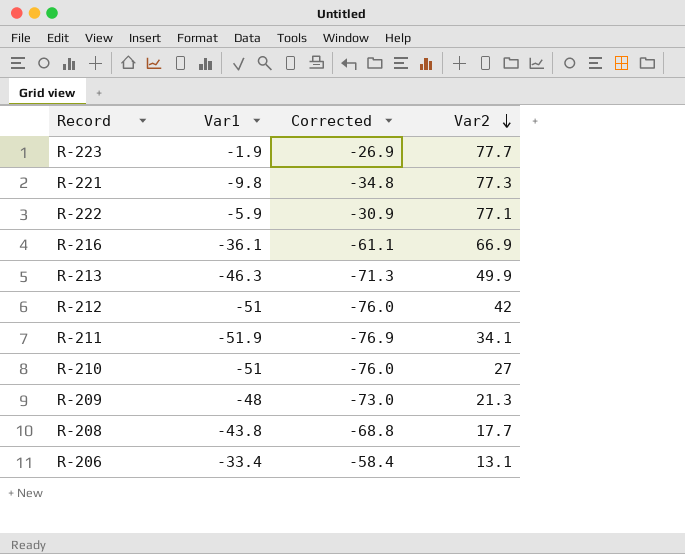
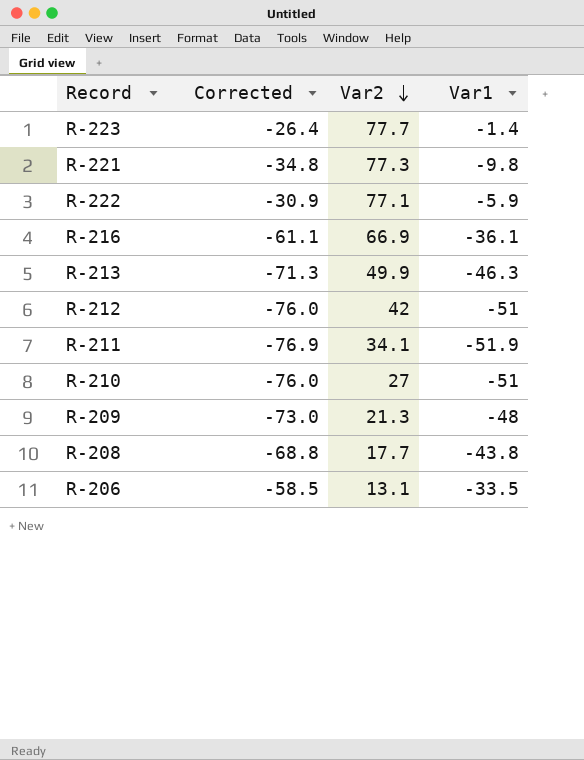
column Var1 | position: 2 -> 4
R-223 | Corrected: -26.9 -> -26.4
R-223 | Var1: -1.9 -> -1.4
R-206 | Corrected: -58.4 -> -58.5
R-206 | Var1: -33.4 -> -33.5

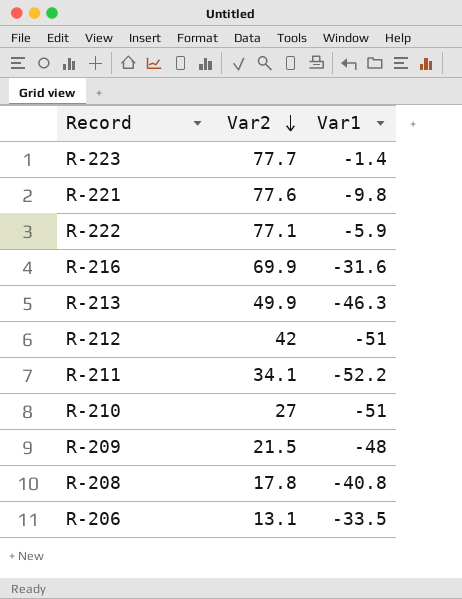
column Corrected | formula: [Var1] - 25 -> none
R-221 | Var2: 77.3 -> 77.6
R-216 | Var2: 66.9 -> 69.9
R-216 | Var1: -36.1 -> -31.6
R-211 | Var1: -51.9 -> -52.2
R-209 | Var2: 21.3 -> 21.5
R-208 | Var2: 17.7 -> 17.8
R-208 | Var1: -43.8 -> -40.8

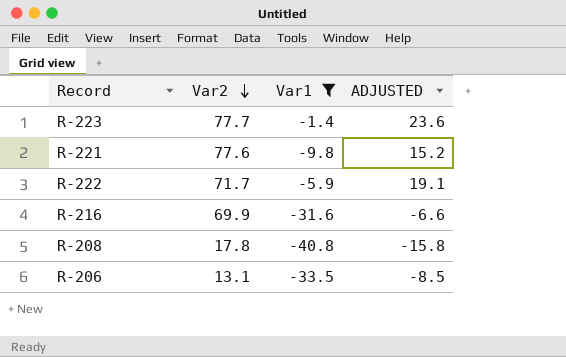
filter: none -> Var1 >= -40.8
column ADJUSTED | formula: none -> [Var1] + 25
R-222 | Var2: 77.1 -> 71.7

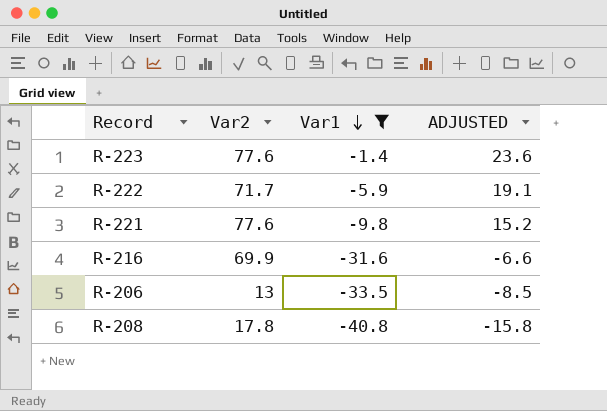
row order: Var2 descending -> Var1 descending
R-223 | Var2: 77.7 -> 77.6
R-206 | Var2: 13.1 -> 13

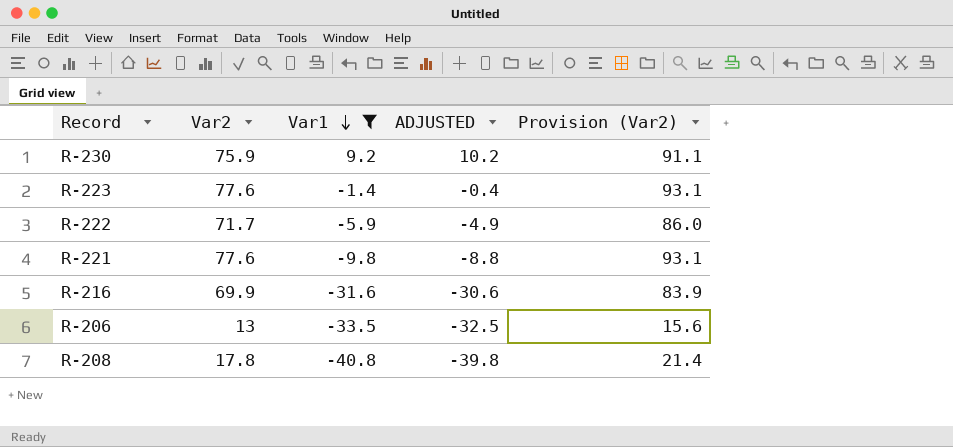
column ADJUSTED | formula: [Var1] + 25 -> [Var1] + 1
column Provision (Var2) | formula: none -> [Var2] * 1.2
row R-230: none -> 75.9 | 9.2 | 10.2 | 91.1

